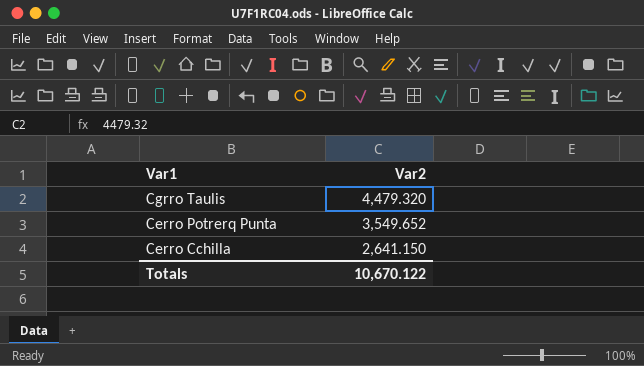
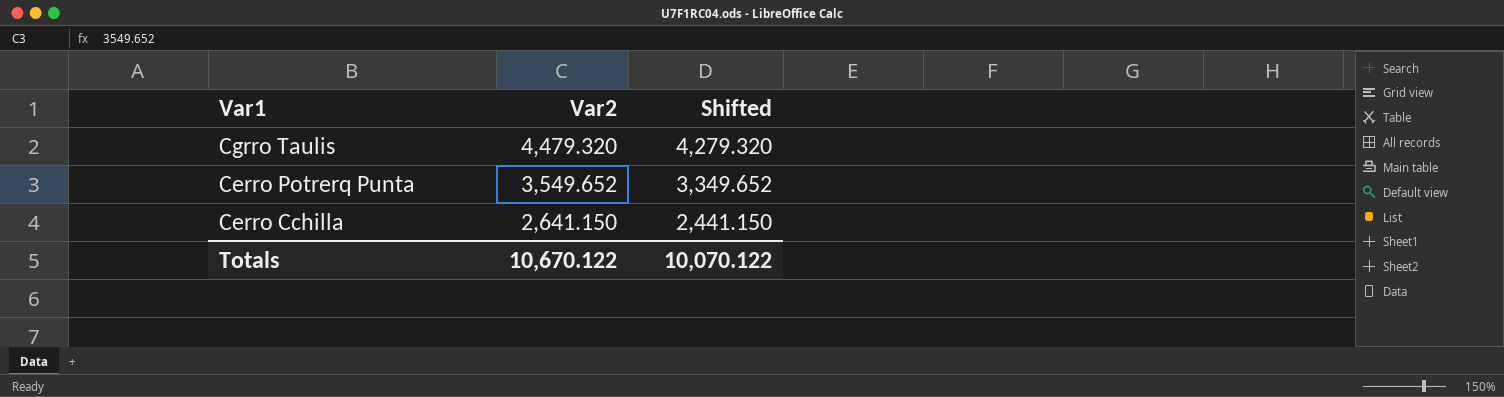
column Shifted | formula: none -> [Var2] - 200

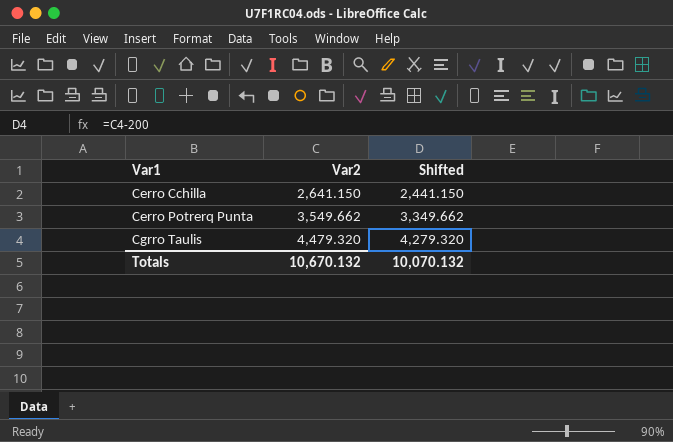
row order: Var1 descending -> Var1 ascending
Cerro Potrerq Punta | Var2: 3,549.652 -> 3,549.662
Cerro Potrerq Punta | Shifted: 3,349.652 -> 3,349.662
Totals | Var2: 10,670.122 -> 10,670.132
Totals | Shifted: 10,070.122 -> 10,070.132

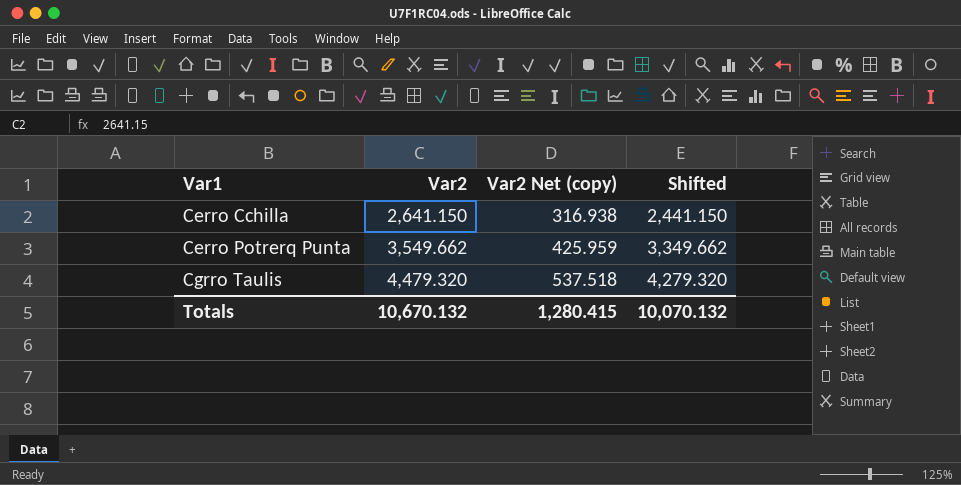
column Var2 Net (copy) | formula: none -> [Var2] * 0.12

